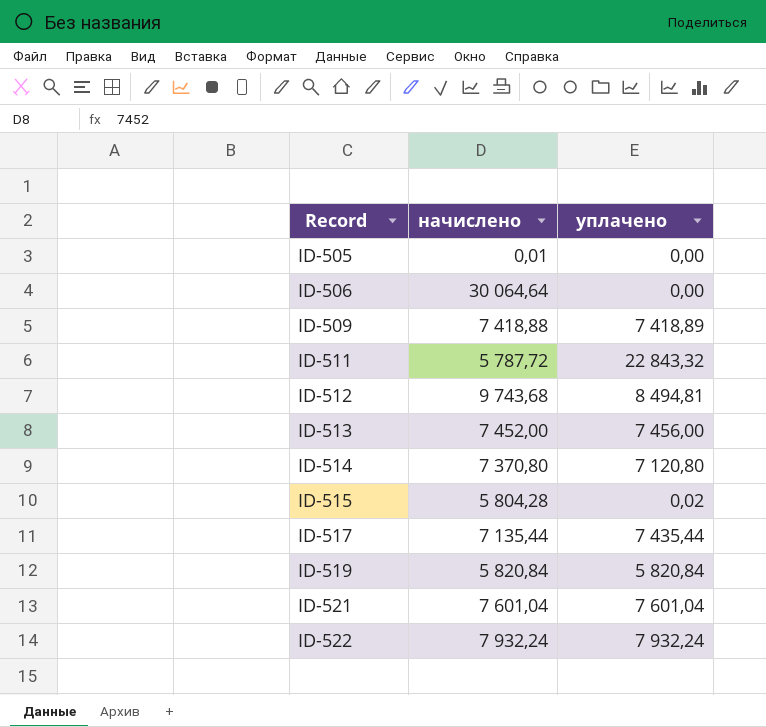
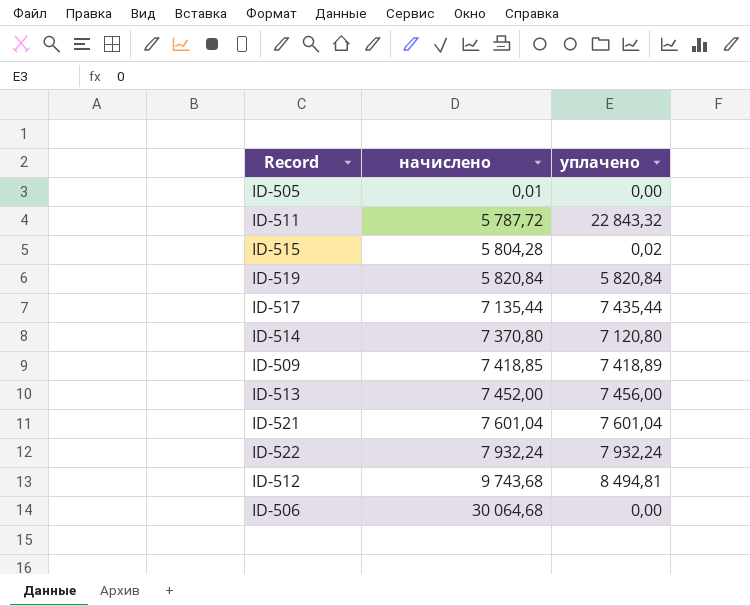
row order: Record ascending -> начислено ascending
ID-509 | начислено: 7 418,88 -> 7 418,85
ID-506 | начислено: 30 064,64 -> 30 064,68

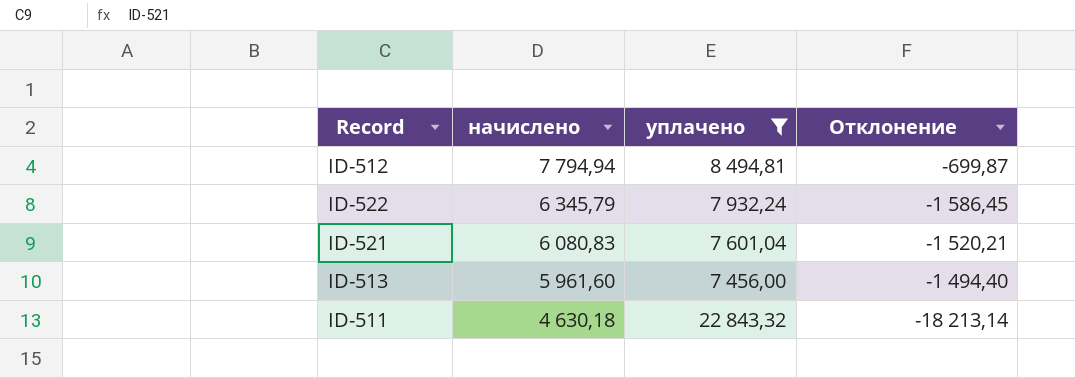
filter: none -> уплачено >= 7 456,00
row order: начислено ascending -> начислено descending
column Отклонение | formula: none -> [начислено] - [уплачено]
ID-512 | начислено: 9 743,68 -> 7 794,94
ID-522 | начислено: 7 932,24 -> 6 345,79
ID-521 | начислено: 7 601,04 -> 6 080,83
ID-513 | начислено: 7 452,00 -> 5 961,60
ID-511 | начислено: 5 787,72 -> 4 630,18

